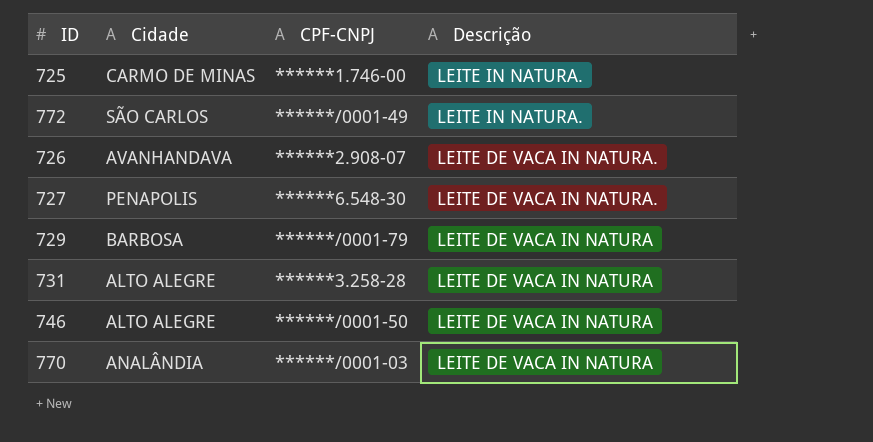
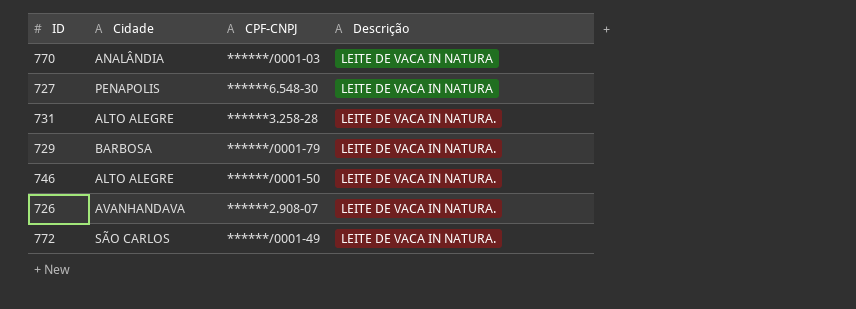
row order: Descrição descending -> Descrição ascending
row 725: CARMO DE MINAS | ******1.746-00 | LEITE IN NATURA. -> none
727 | Descrição: LEITE DE VACA IN NATURA. -> LEITE DE VACA IN NATURA
731 | Descrição: LEITE DE VACA IN NATURA -> LEITE DE VACA IN NATURA.
729 | Descrição: LEITE DE VACA IN NATURA -> LEITE DE VACA IN NATURA.
746 | Descrição: LEITE DE VACA IN NATURA -> LEITE DE VACA IN NATURA.
772 | Descrição: LEITE IN NATURA. -> LEITE DE VACA IN NATURA.

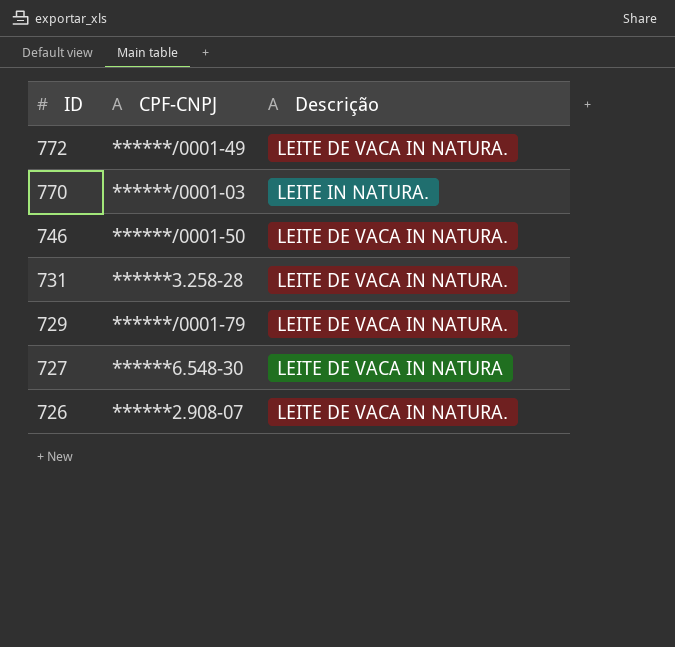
row order: Descrição ascending -> ID descending
column Cidade | position: 2 -> none
770 | Descrição: LEITE DE VACA IN NATURA -> LEITE IN NATURA.

